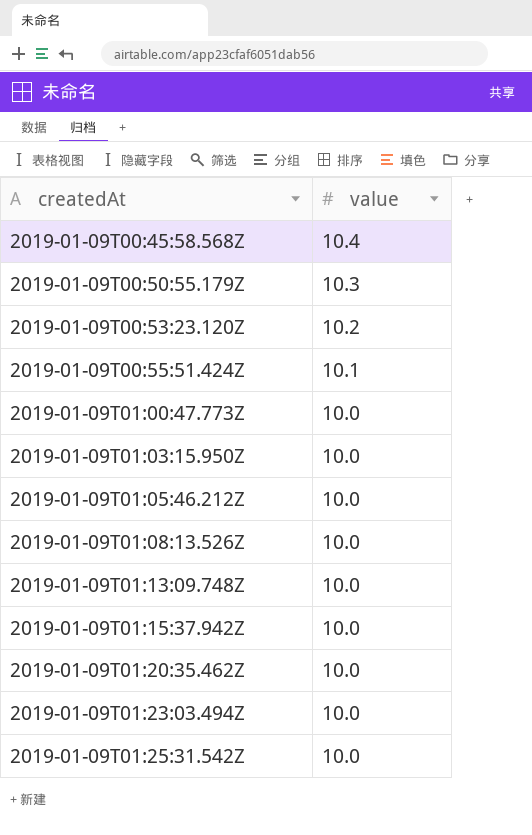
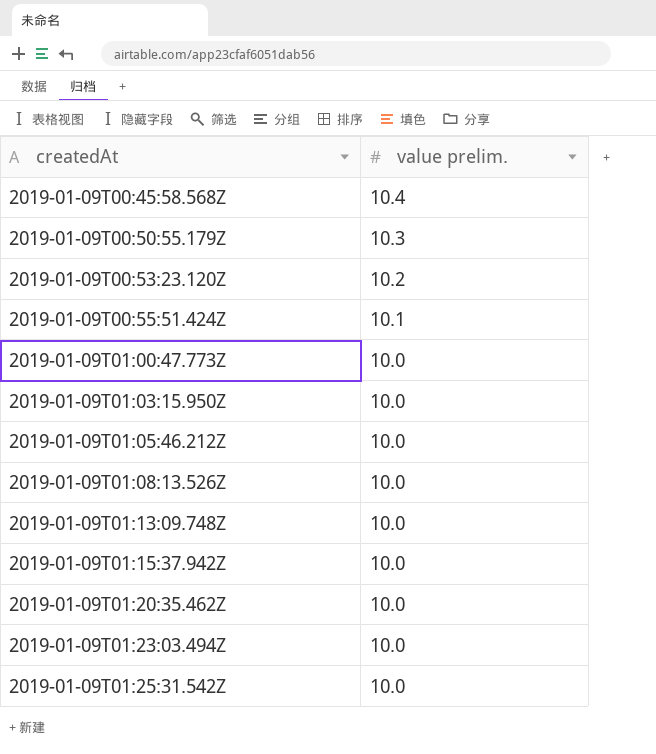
column name: value -> value prelim.

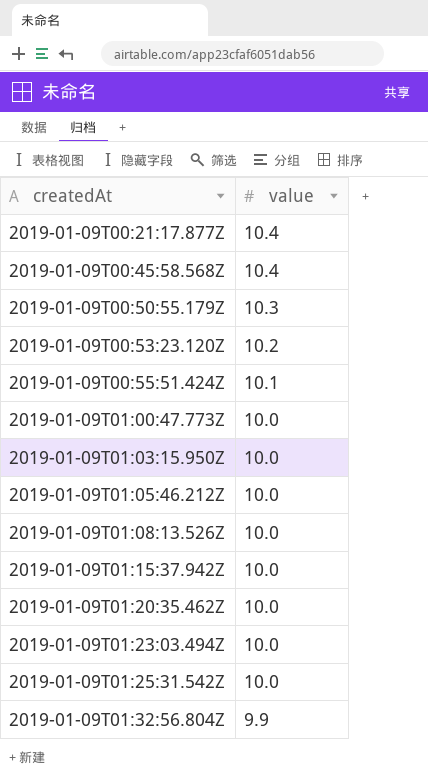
column name: value prelim. -> value
row 2019-01-09T01:13:09.748Z: 10.0 -> none
row 2019-01-09T00:21:17.877Z: none -> 10.4
row 2019-01-09T01:32:56.804Z: none -> 9.9

